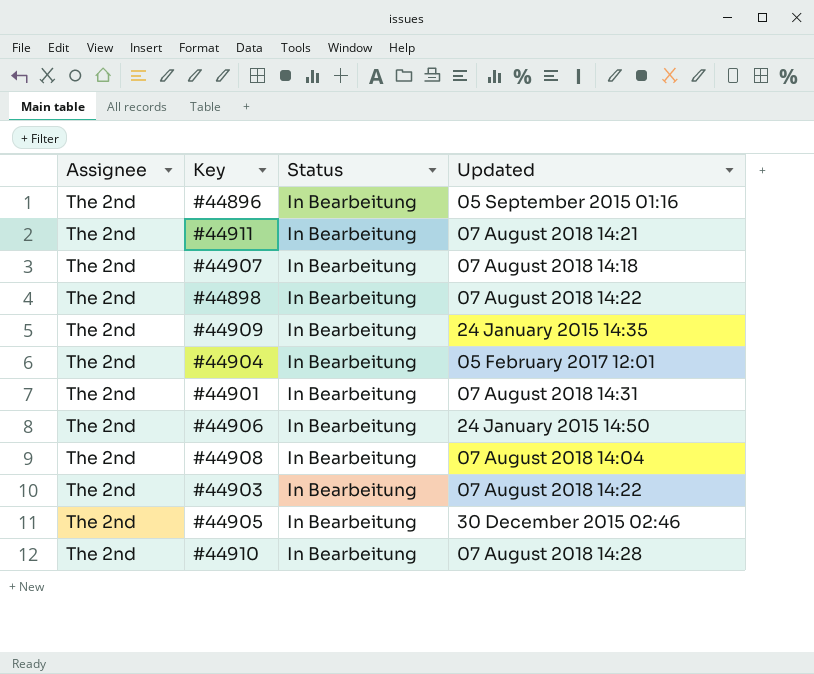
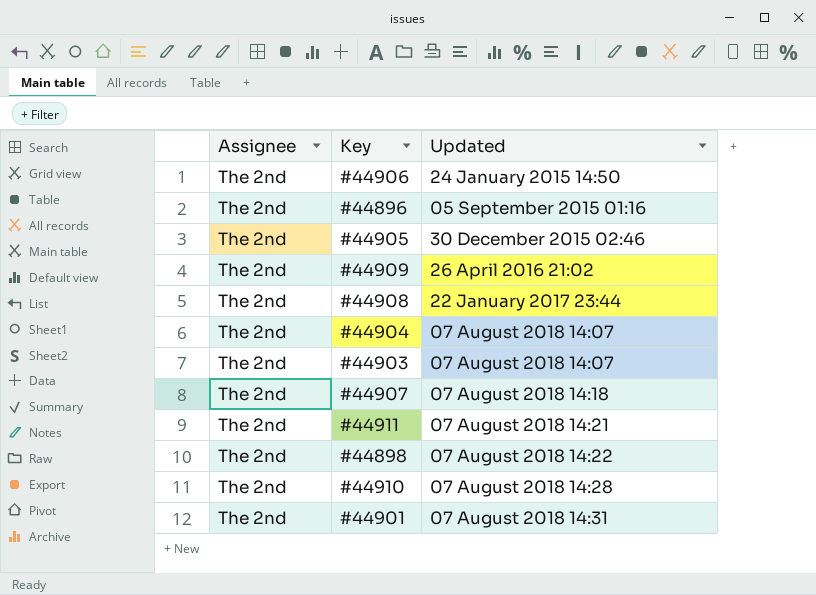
row order: none -> Updated ascending
column Status | position: 3 -> none
#44909 | Updated: 24 January 2015 14:35 -> 26 April 2016 21:02
#44908 | Updated: 07 August 2018 14:04 -> 22 January 2017 23:44
#44904 | Updated: 05 February 2017 12:01 -> 07 August 2018 14:07
#44903 | Updated: 07 August 2018 14:22 -> 07 August 2018 14:07

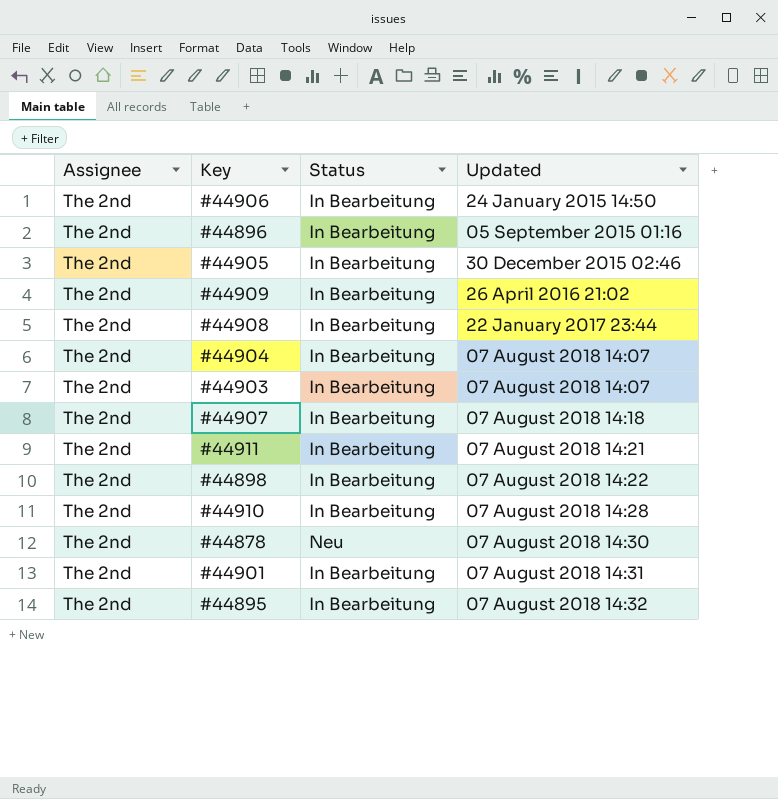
column Status | position: none -> 3
row #44878: none -> The 2nd | Neu | 07 August 2018 14:30
row #44895: none -> The 2nd | In Bearbeitung | 07 August 2018 14:32

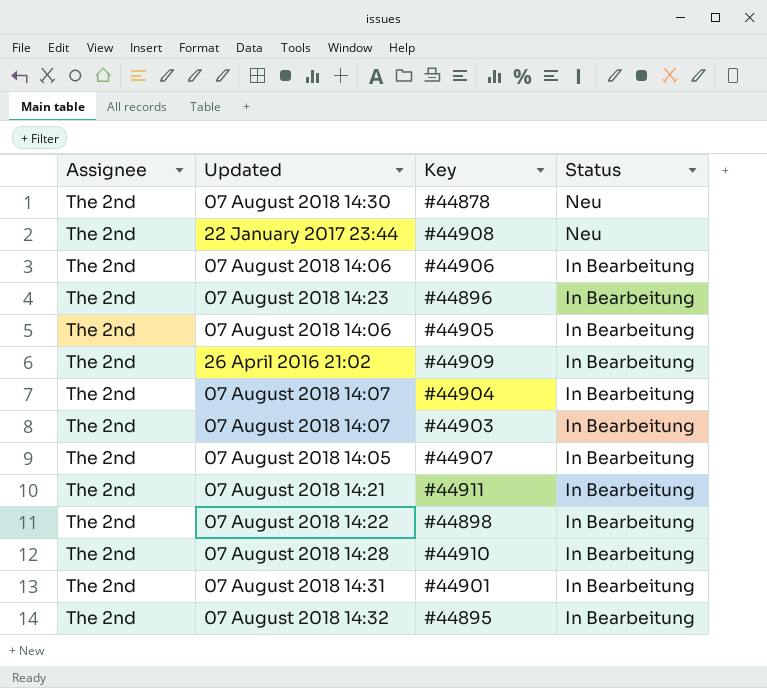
row order: Updated ascending -> Status descending
column Updated | position: 4 -> 2
#44908 | Status: In Bearbeitung -> Neu
#44906 | Updated: 24 January 2015 14:50 -> 07 August 2018 14:06
#44896 | Updated: 05 September 2015 01:16 -> 07 August 2018 14:23
#44905 | Updated: 30 December 2015 02:46 -> 07 August 2018 14:06
#44907 | Updated: 07 August 2018 14:18 -> 07 August 2018 14:05

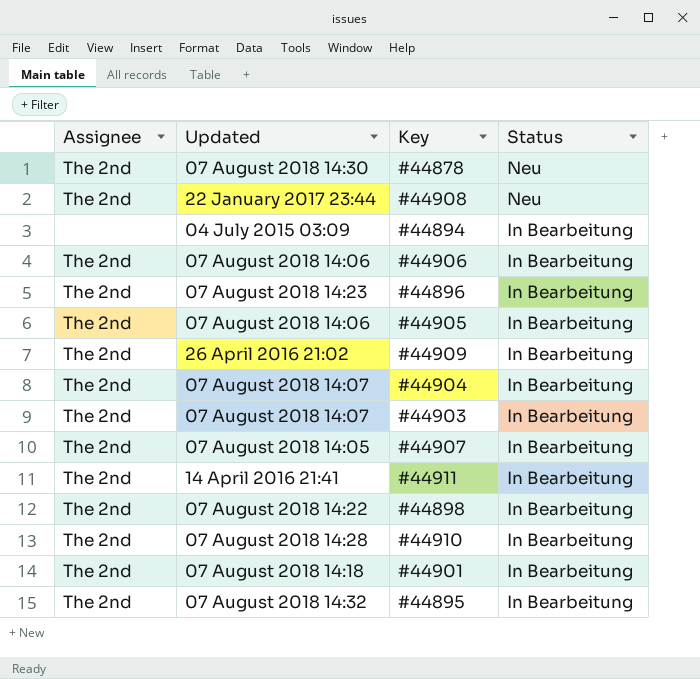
row #44894: none -> none | 04 July 2015 03:09 | In Bearbeitung
#44911 | Updated: 07 August 2018 14:21 -> 14 April 2016 21:41
#44901 | Updated: 07 August 2018 14:31 -> 07 August 2018 14:18

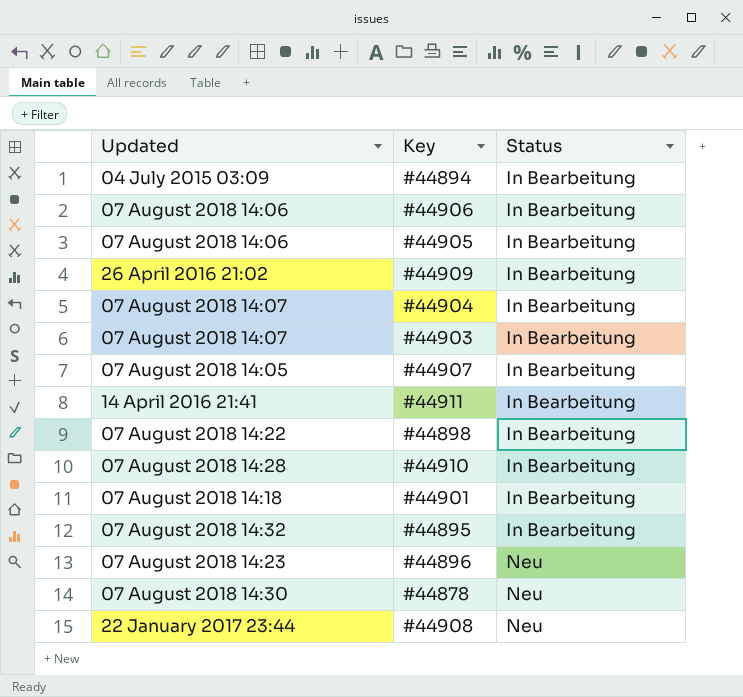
row order: Status descending -> Status ascending
column Assignee | position: 1 -> none
#44896 | Status: In Bearbeitung -> Neu

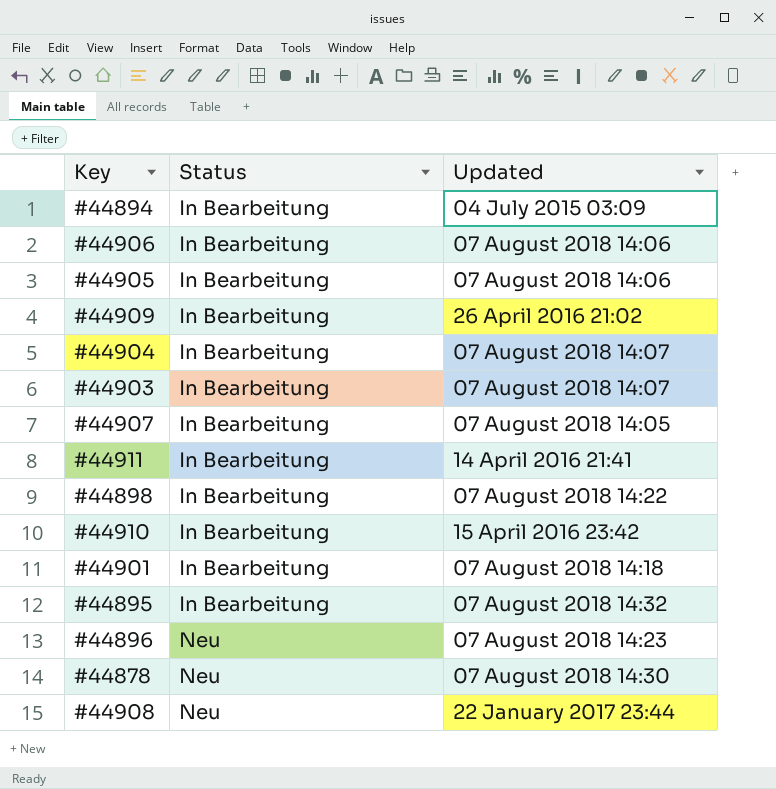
column Updated | position: 1 -> 3
#44910 | Updated: 07 August 2018 14:28 -> 15 April 2016 23:42

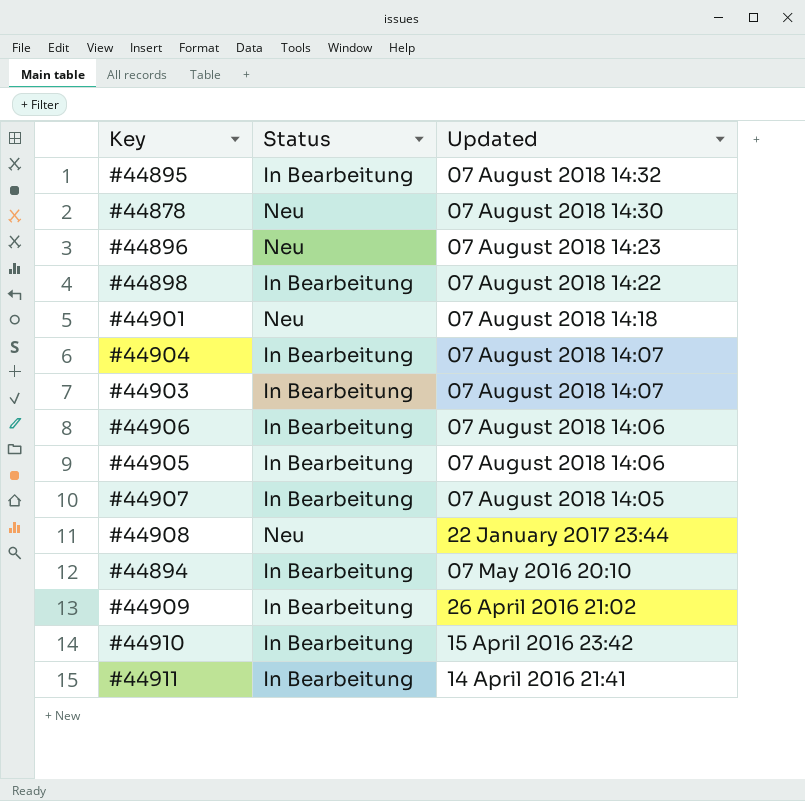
row order: Status ascending -> Updated descending
#44901 | Status: In Bearbeitung -> Neu
#44894 | Updated: 04 July 2015 03:09 -> 07 May 2016 20:10

